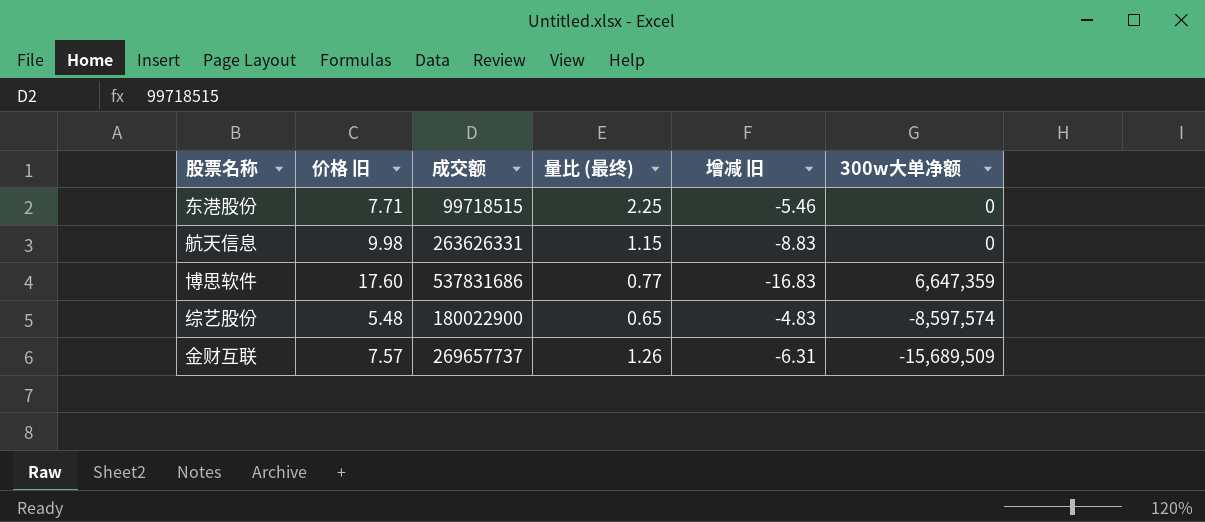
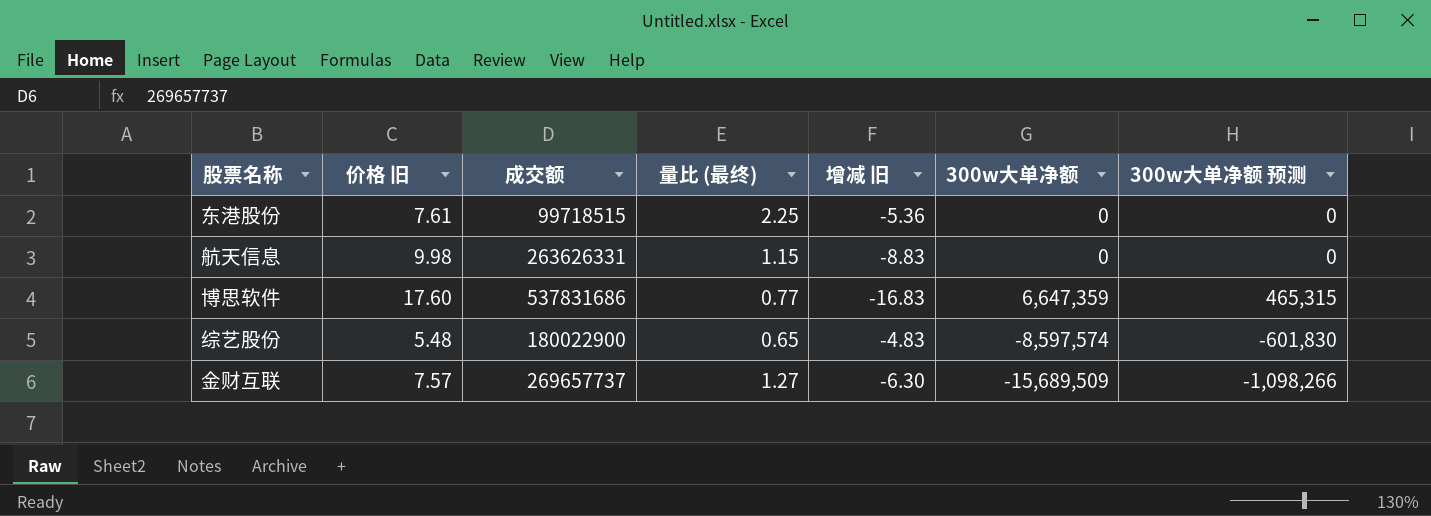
column 300w大单净额 预测 | formula: none -> [300w大单净额] * 0.07
东港股份 | 价格 旧: 7.71 -> 7.61
东港股份 | 增减 旧: -5.46 -> -5.36
金财互联 | 量比 (最终): 1.26 -> 1.27
金财互联 | 增减 旧: -6.31 -> -6.30

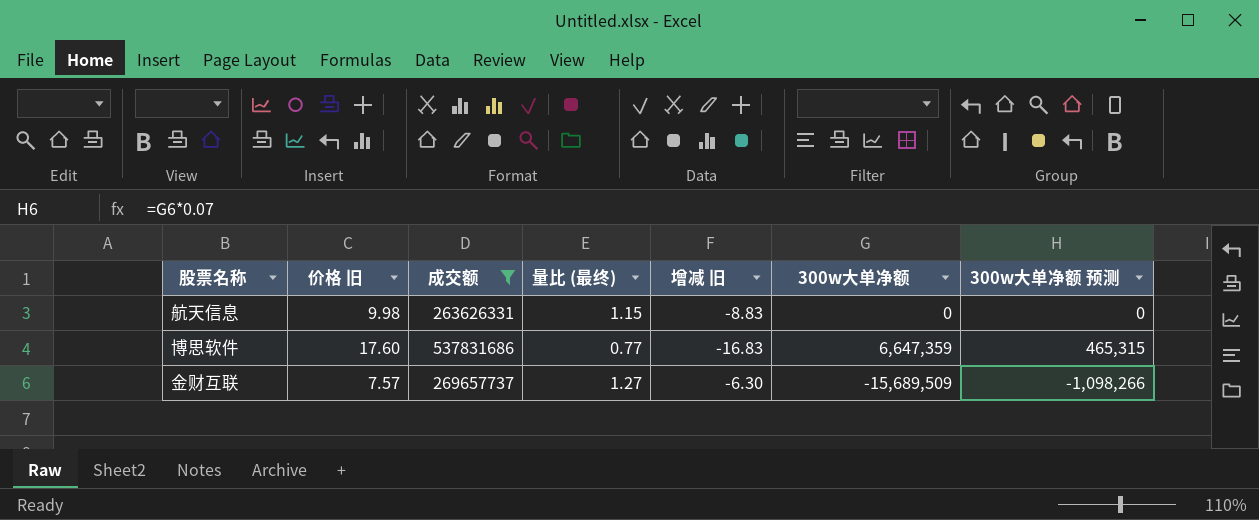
filter: none -> 成交额 >= 263626331

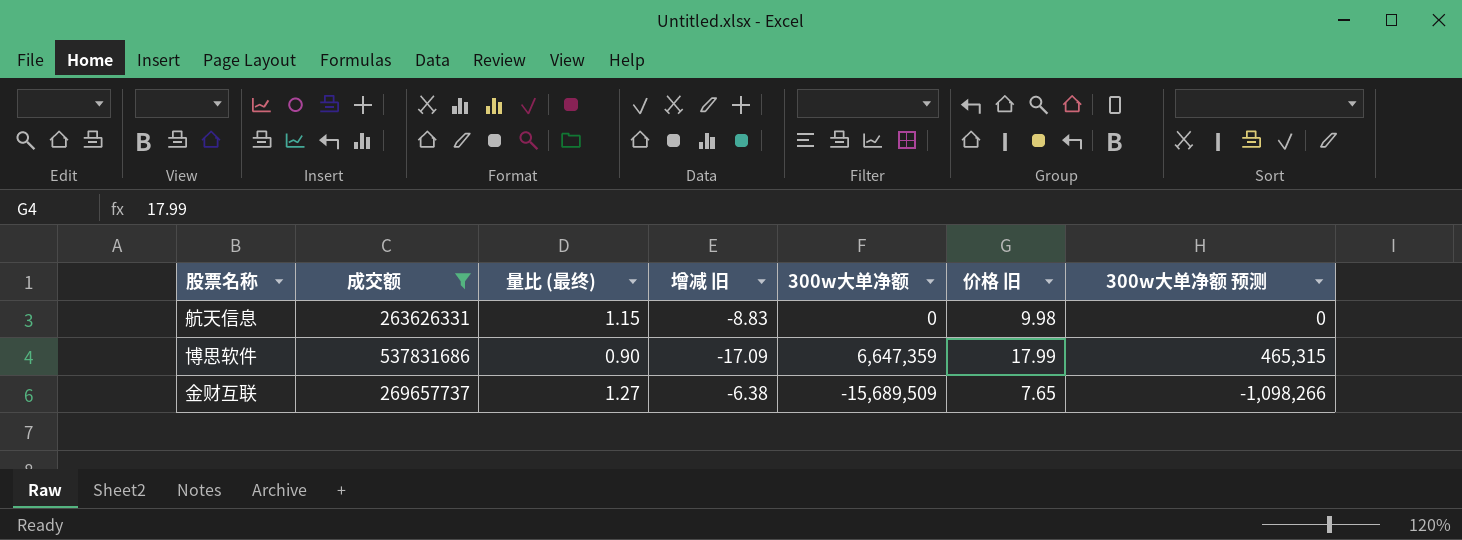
column 价格 旧 | position: 2 -> 6
博思软件 | 量比 (最终): 0.77 -> 0.90
博思软件 | 增减 旧: -16.83 -> -17.09
博思软件 | 价格 旧: 17.60 -> 17.99
金财互联 | 增减 旧: -6.30 -> -6.38
金财互联 | 价格 旧: 7.57 -> 7.65

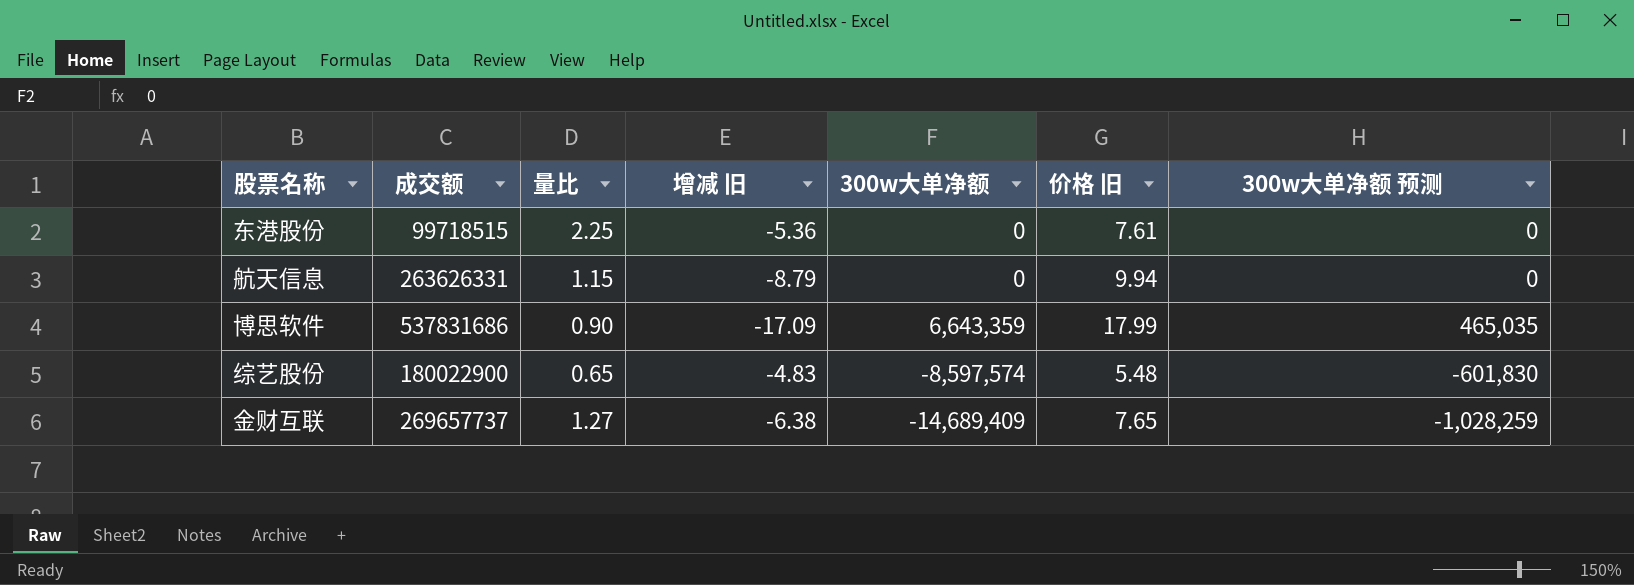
filter: 成交额 >= 263626331 -> none
column name: 量比 (最终) -> 量比
航天信息 | 增减 旧: -8.83 -> -8.79
航天信息 | 价格 旧: 9.98 -> 9.94
博思软件 | 300w大单净额: 6,647,359 -> 6,643,359
博思软件 | 300w大单净额 预测: 465,315 -> 465,035
金财互联 | 300w大单净额: -15,689,509 -> -14,689,409
金财互联 | 300w大单净额 预测: -1,098,266 -> -1,028,259

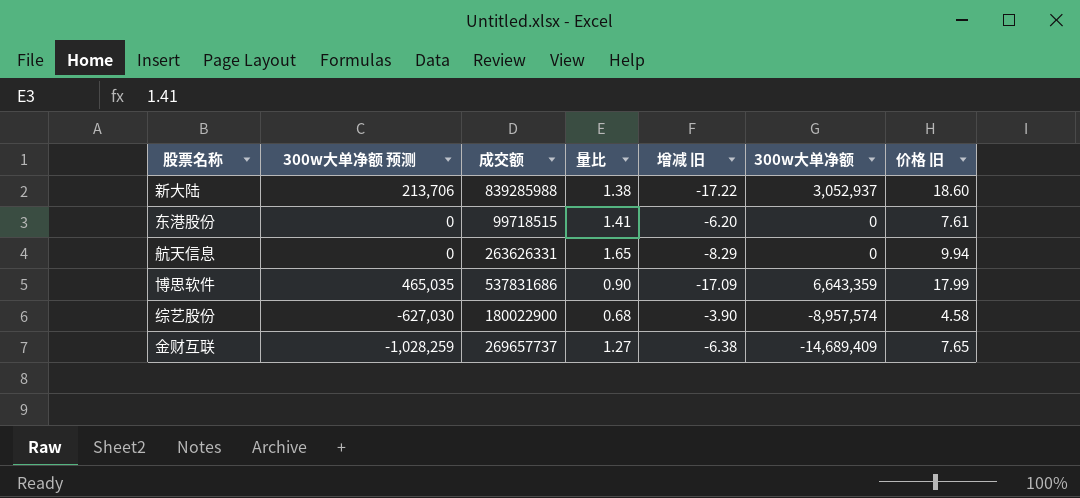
column 300w大单净额 预测 | position: 7 -> 2
row 新大陆: none -> 213,706 | 839285988 | 1.38 | -17.22 | 3,052,937 | 18.60
东港股份 | 量比: 2.25 -> 1.41
东港股份 | 增减 旧: -5.36 -> -6.20
航天信息 | 量比: 1.15 -> 1.65
航天信息 | 增减 旧: -8.79 -> -8.29
综艺股份 | 300w大单净额 预测: -601,830 -> -627,030
综艺股份 | 量比: 0.65 -> 0.68
综艺股份 | 增减 旧: -4.83 -> -3.90
综艺股份 | 300w大单净额: -8,597,574 -> -8,957,574
综艺股份 | 价格 旧: 5.48 -> 4.58

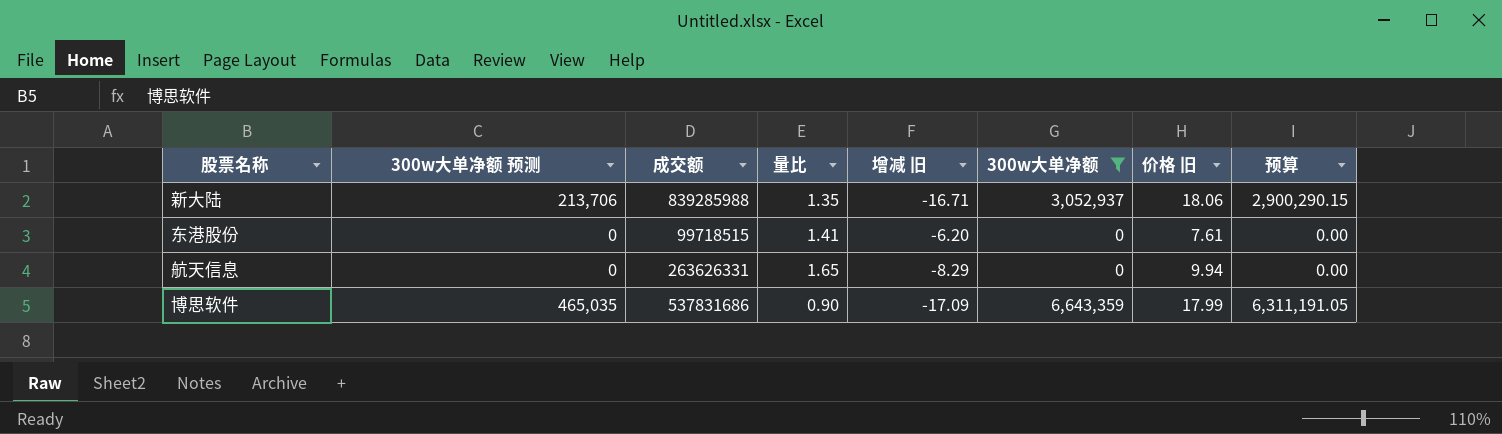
filter: none -> 300w大单净额 >= 0
column 预算 | formula: none -> [300w大单净额] * 0.95
新大陆 | 量比: 1.38 -> 1.35
新大陆 | 增减 旧: -17.22 -> -16.71
新大陆 | 价格 旧: 18.60 -> 18.06

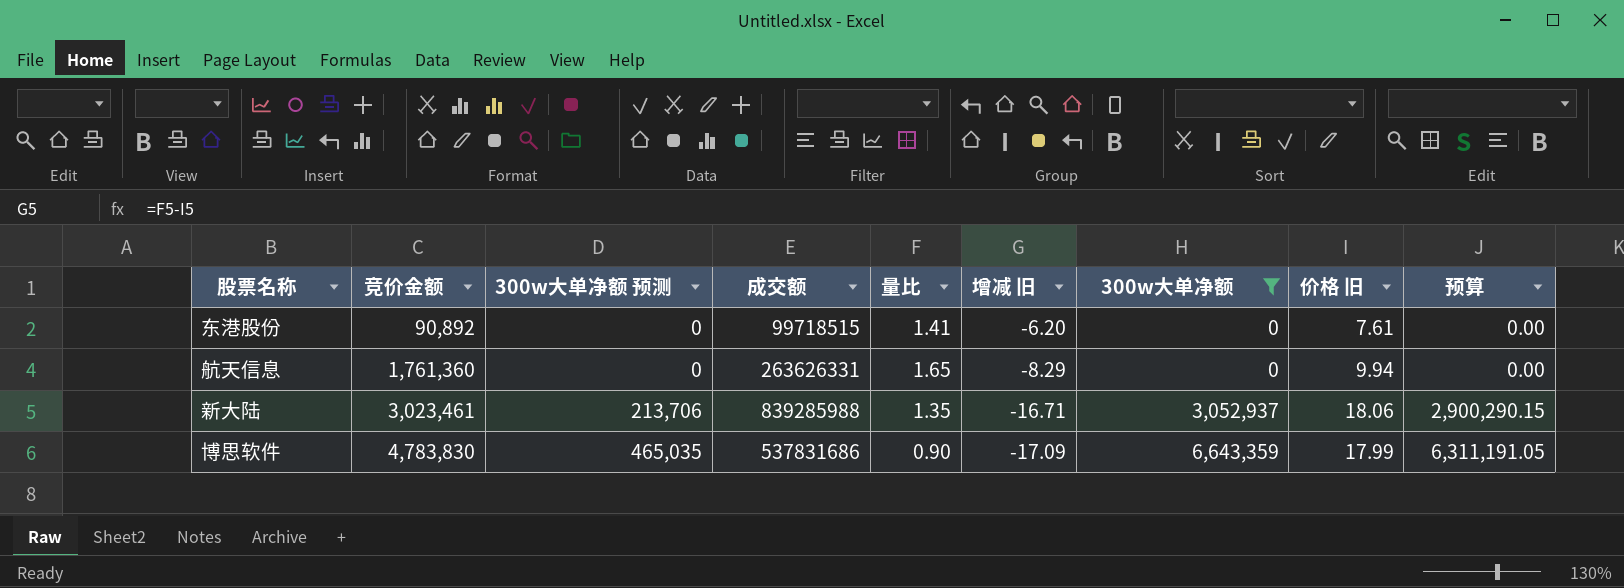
row order: none -> 竞价金额 ascending
column 竞价金额 | position: none -> 2

